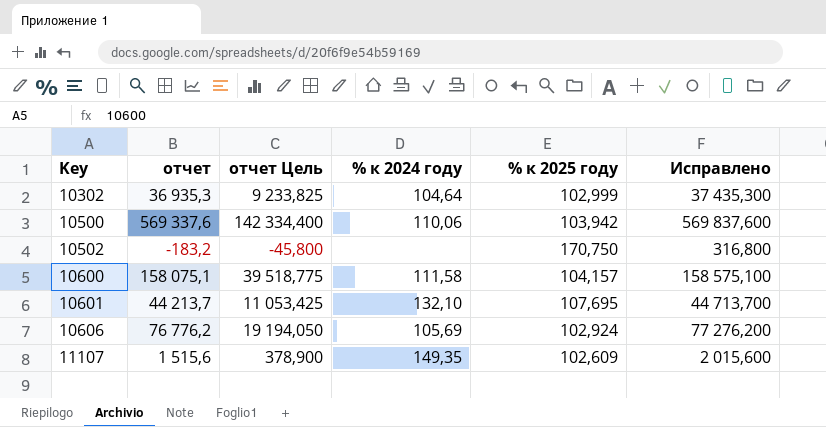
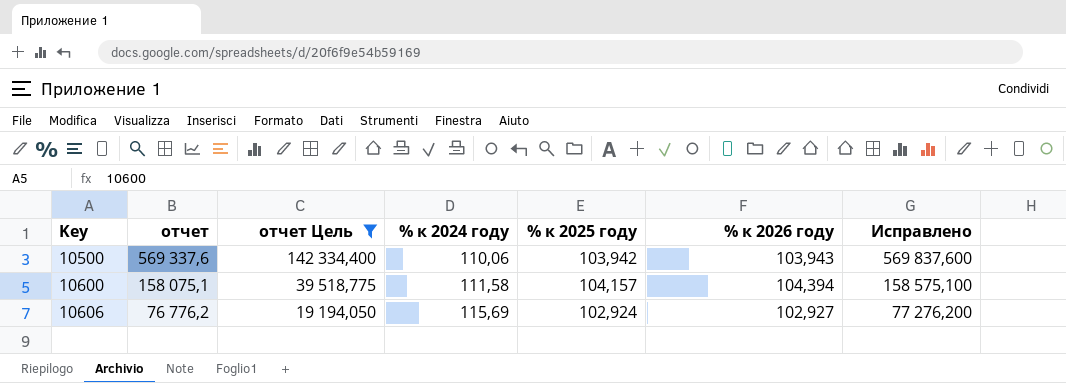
filter: none -> отчет Цель >= 19 194,050
column % к 2026 году | position: none -> 6
10606 | % к 2024 году: 105,69 -> 115,69

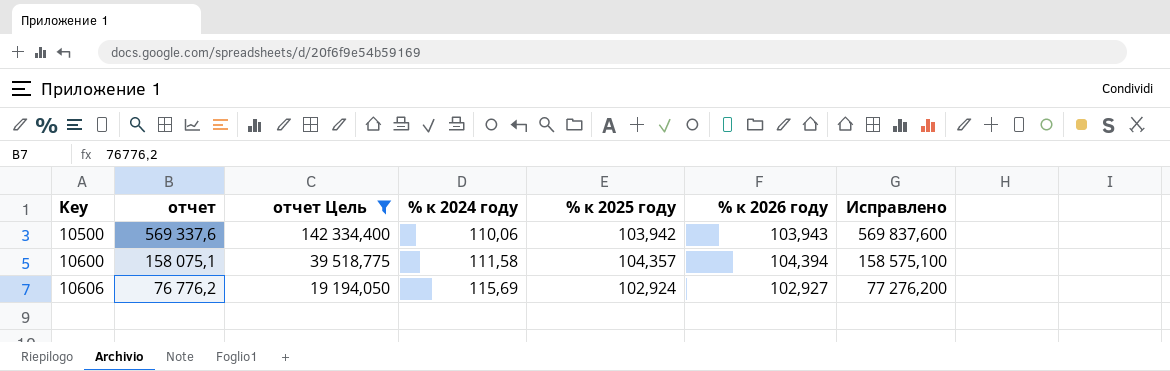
10600 | % к 2025 году: 104,157 -> 104,357

